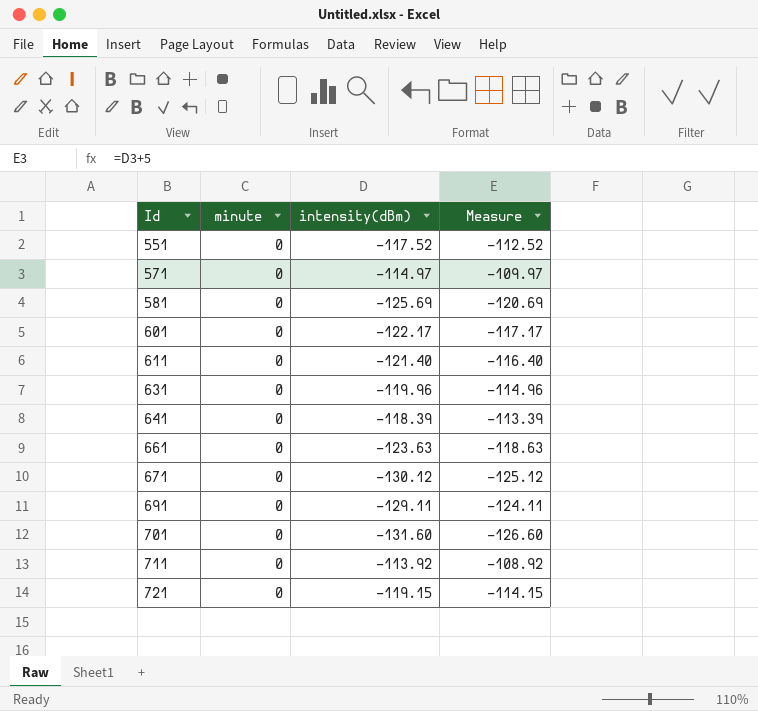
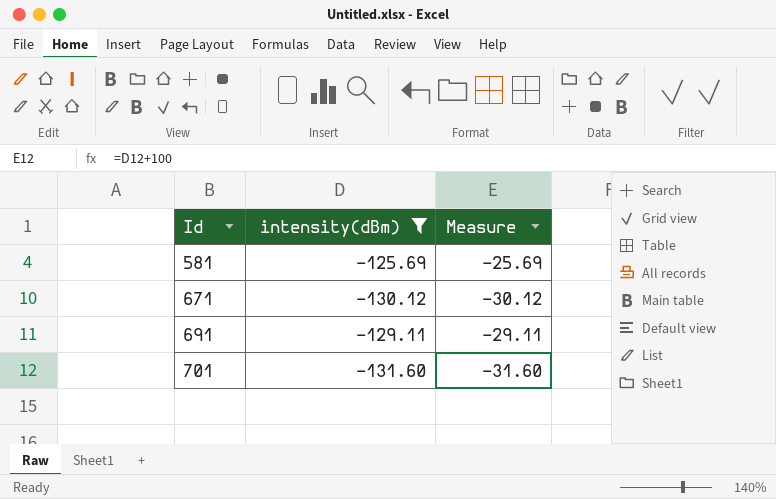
filter: none -> intensity(dBm) <= -125.69
column minute | position: 2 -> none
column Measure | formula: [intensity(dBm)] + 5 -> [intensity(dBm)] + 100

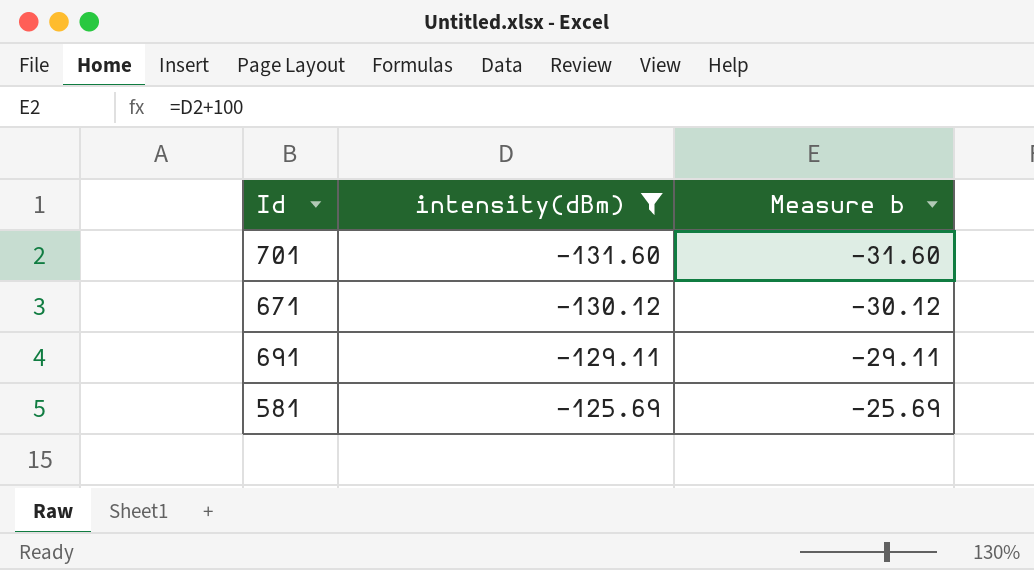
row order: Id ascending -> intensity(dBm) ascending
column name: Measure -> Measure b

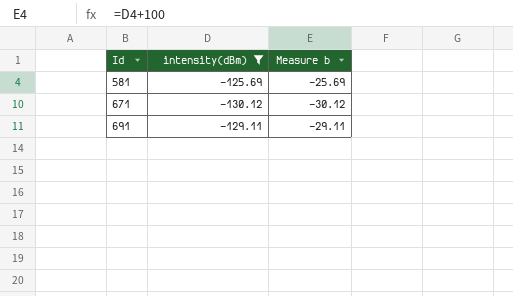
row order: intensity(dBm) ascending -> Id ascending
row 701: -131.60 | -31.60 -> none

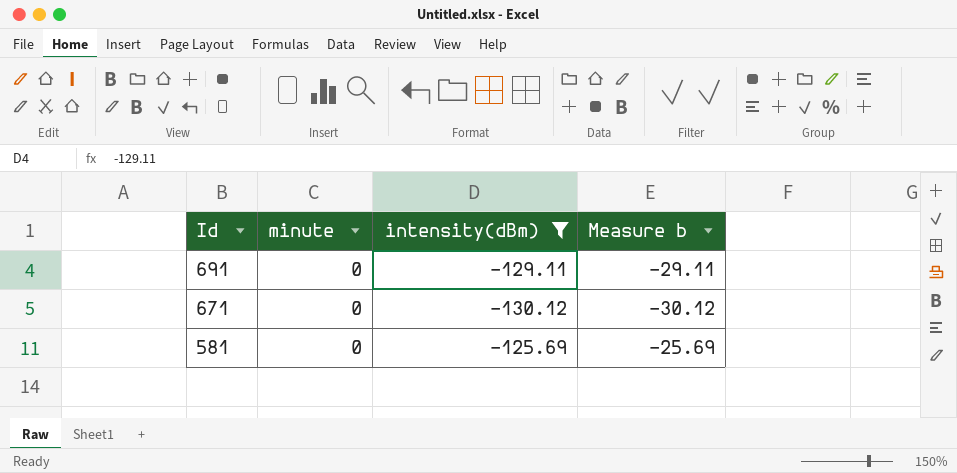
row order: Id ascending -> Id descending
column minute | position: none -> 2

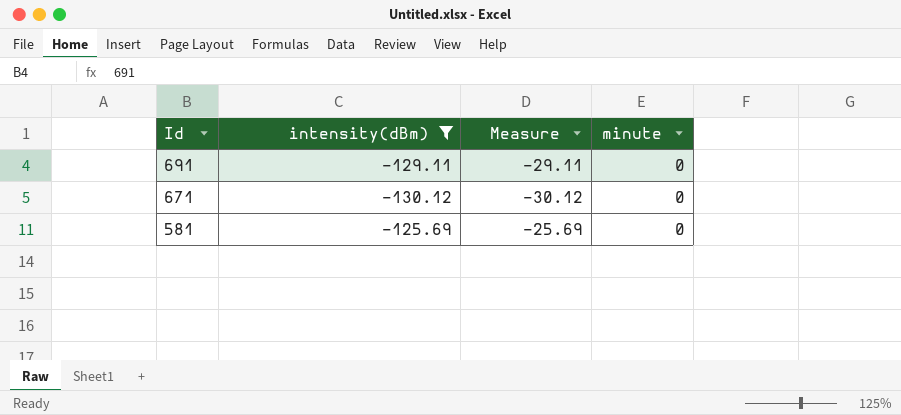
column name: Measure b -> Measure
column minute | position: 2 -> 4

